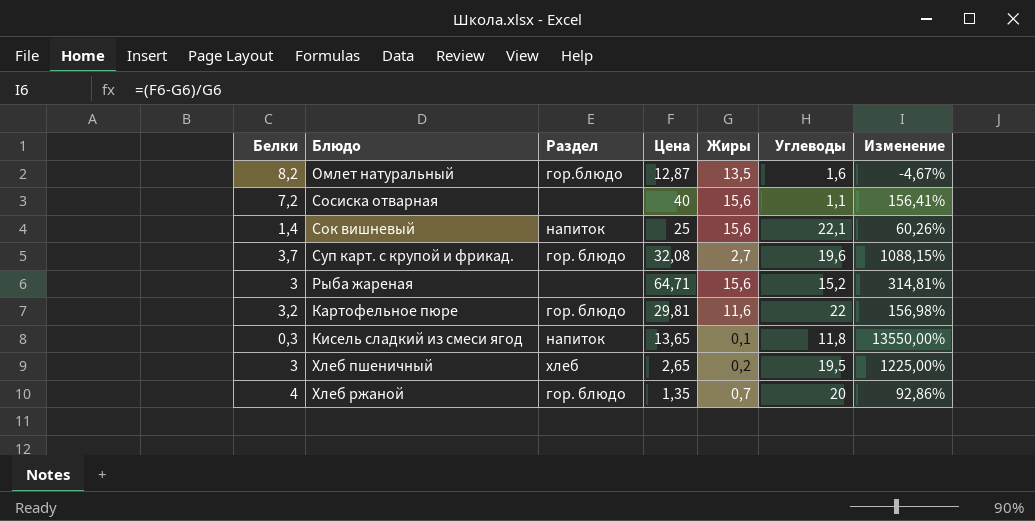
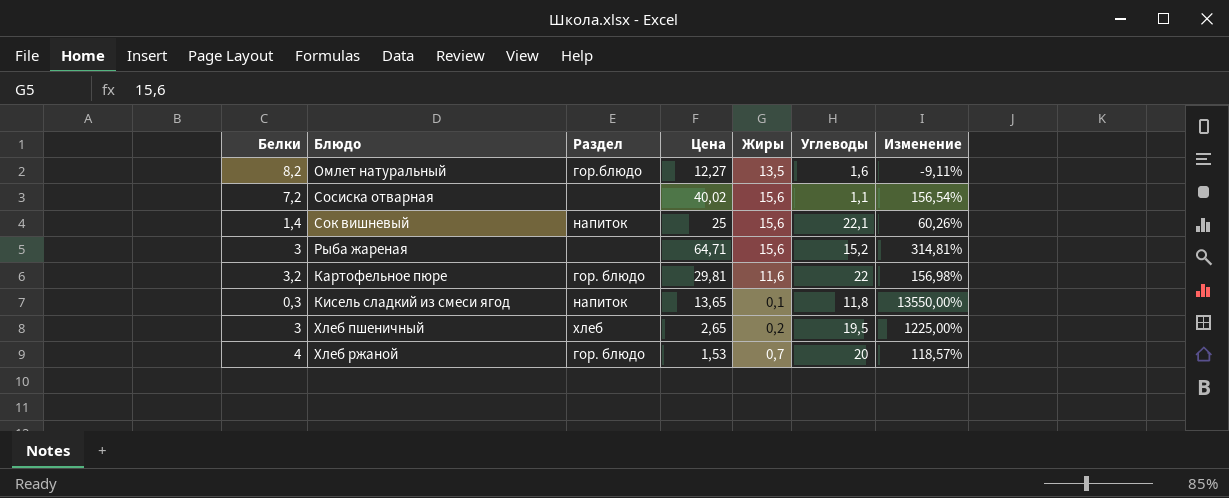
row Суп карт. с крупой и фрикад.: 3,7 | гор. блюдо | 32,08 | 2,7 | 19,6 | 1088,15% -> none
Омлет натуральный | Цена: 12,87 -> 12,27
Омлет натуральный | Изменение: -4,67% -> -9,11%
Сосиска отварная | Цена: 40 -> 40,02
Сосиска отварная | Изменение: 156,41% -> 156,54%
Хлеб ржаной | Цена: 1,35 -> 1,53
Хлеб ржаной | Изменение: 92,86% -> 118,57%

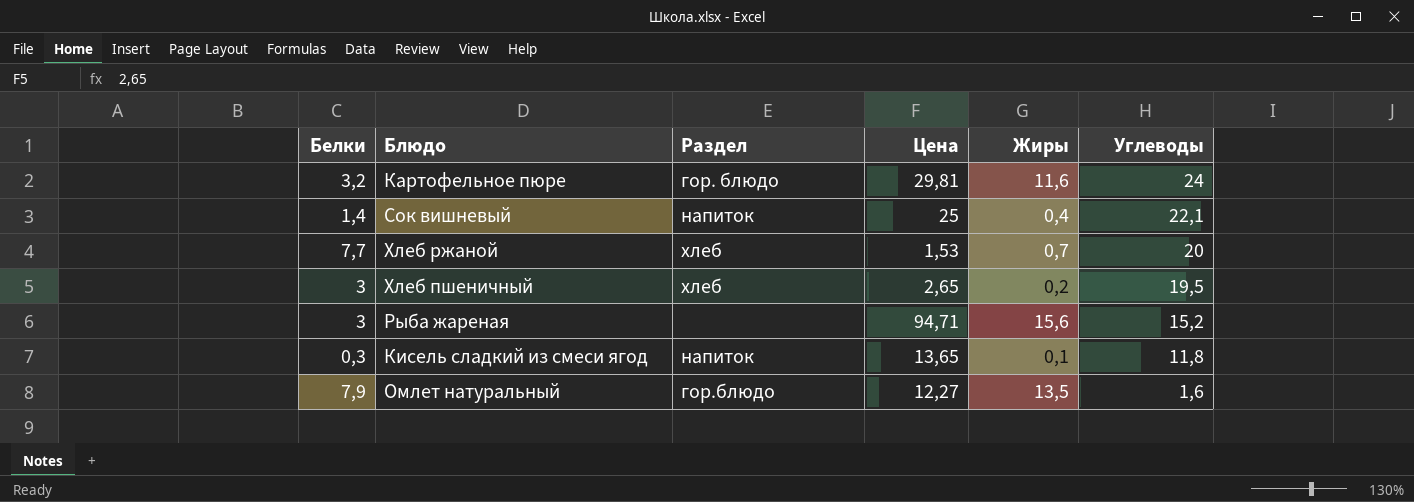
row order: none -> Углеводы descending
column Изменение | formula: ([Цена] - [Жиры]) / [Жиры] -> none
row Сосиска отварная: 7,2 | none | 40,02 | 15,6 | 1,1 | 156,54% -> none
Картофельное пюре | Углеводы: 22 -> 24
Сок вишневый | Жиры: 15,6 -> 0,4
Хлеб ржаной | Белки: 4 -> 7,7
Хлеб ржаной | Раздел: гор. блюдо -> хлеб
Рыба жареная | Цена: 64,71 -> 94,71
Омлет натуральный | Белки: 8,2 -> 7,9

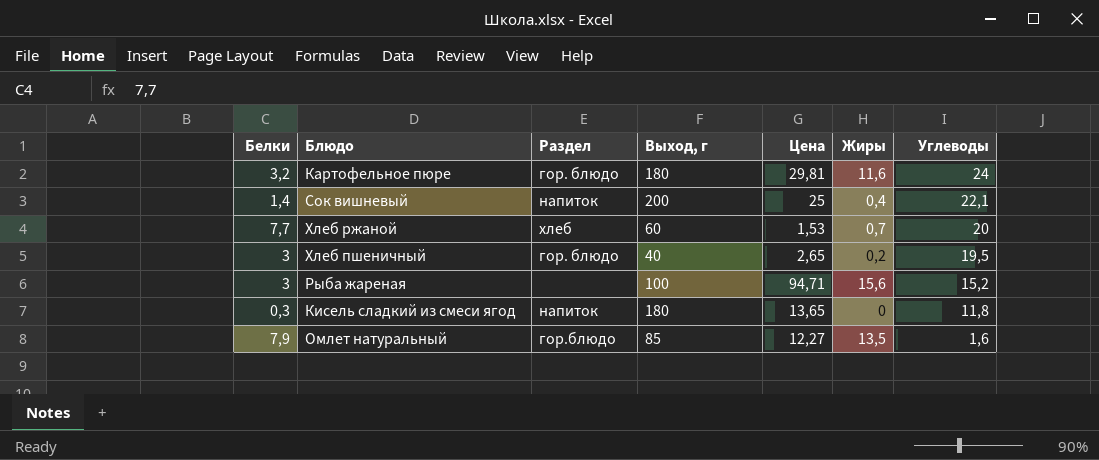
column Выход, г | position: none -> 4
Хлеб пшеничный | Раздел: хлеб -> гор. блюдо
Кисель сладкий из смеси ягод | Жиры: 0,1 -> 0

